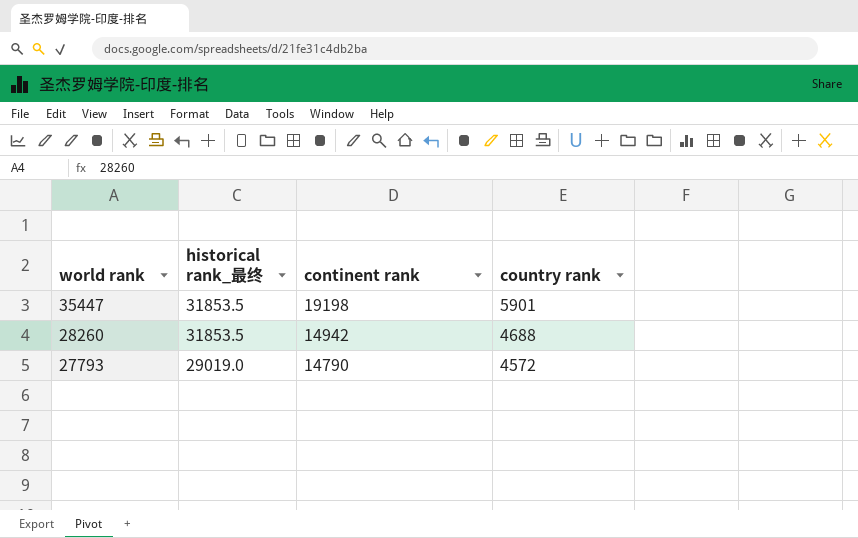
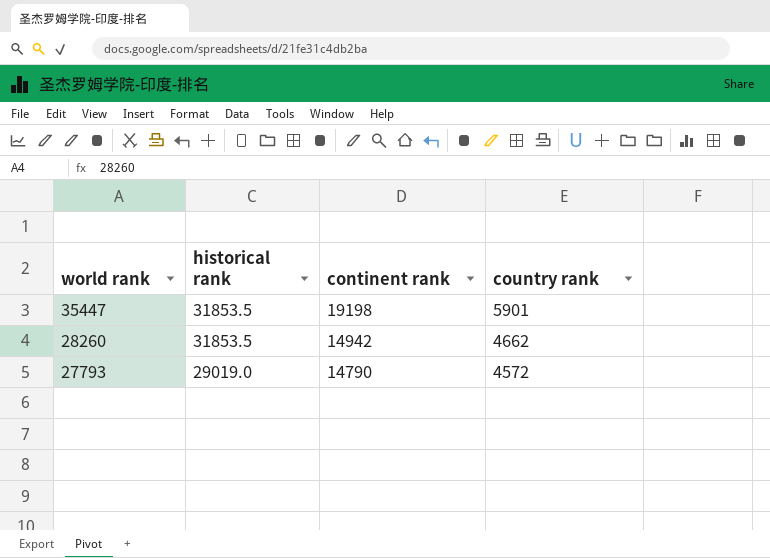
column name: historical rank_最终 -> historical rank
28260 | country rank: 4688 -> 4662

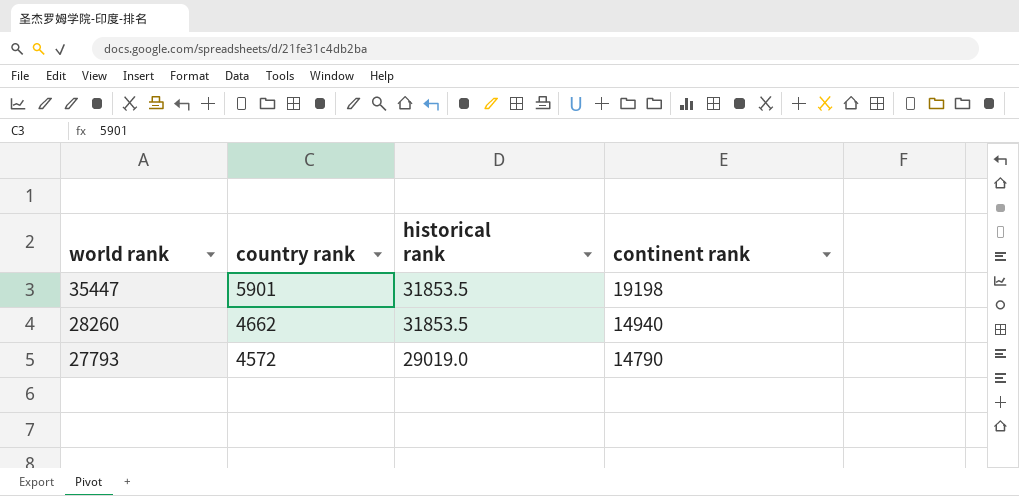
column country rank | position: 4 -> 2
28260 | continent rank: 14942 -> 14940

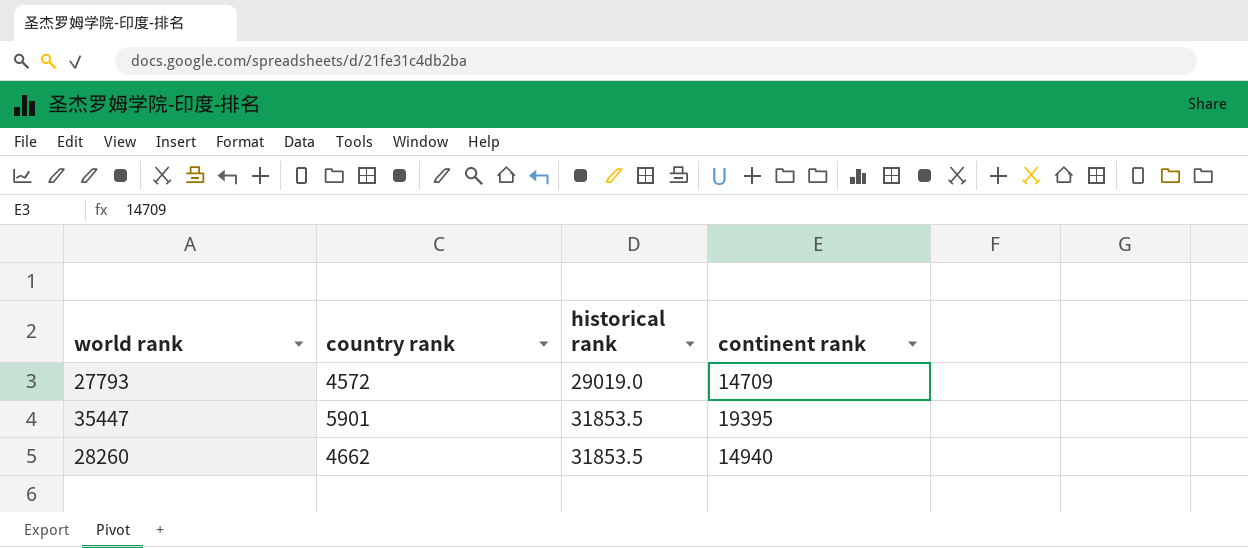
row order: world rank descending -> historical rank ascending
27793 | continent rank: 14790 -> 14709
35447 | continent rank: 19198 -> 19395

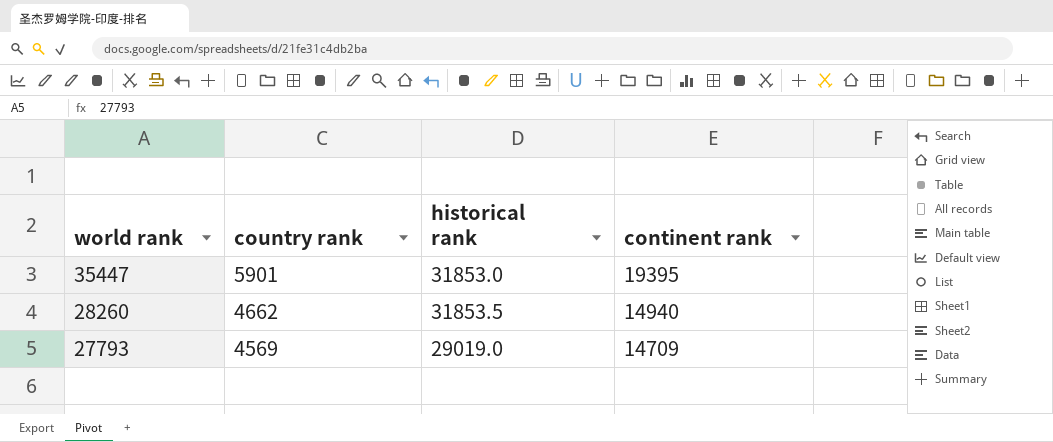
row order: historical rank ascending -> world rank descending
35447 | historical rank: 31853.5 -> 31853.0
27793 | country rank: 4572 -> 4569

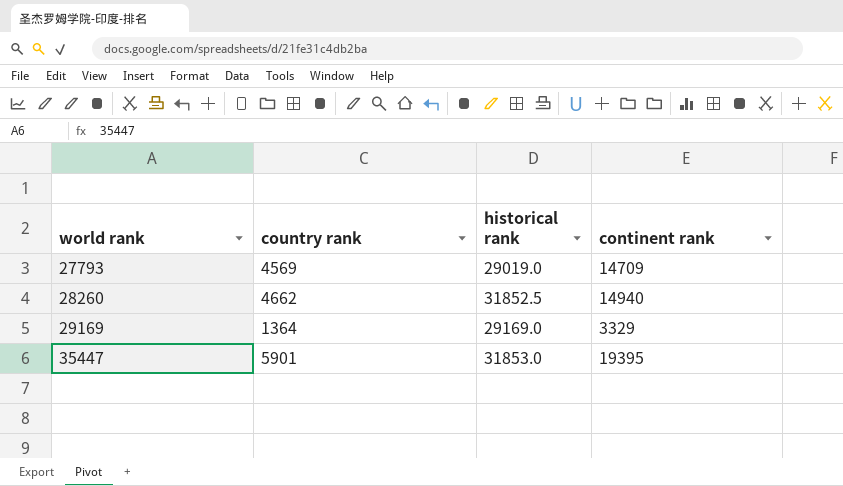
row order: world rank descending -> world rank ascending
28260 | historical rank: 31853.5 -> 31852.5
row 29169: none -> 1364 | 29169.0 | 3329

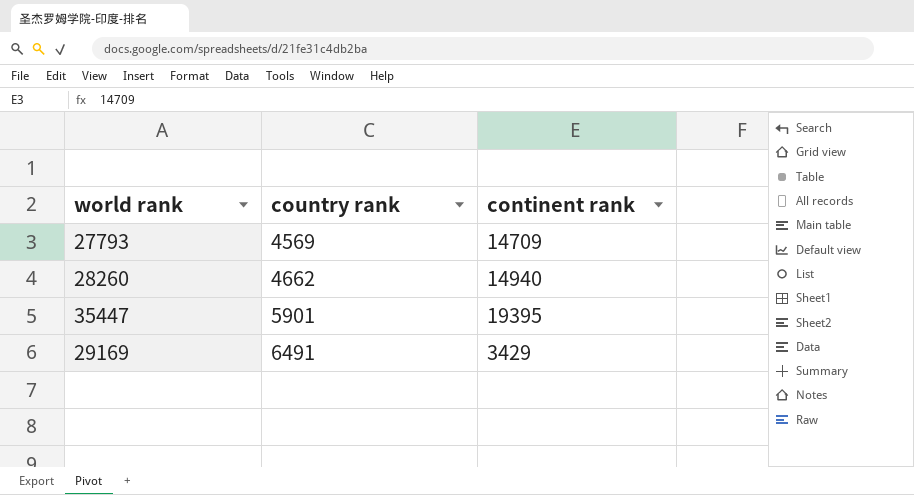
row order: world rank ascending -> country rank ascending
column historical rank | position: 3 -> none
29169 | country rank: 1364 -> 6491
29169 | continent rank: 3329 -> 3429

